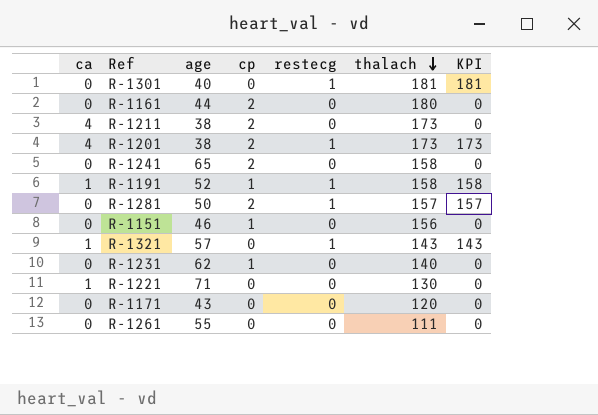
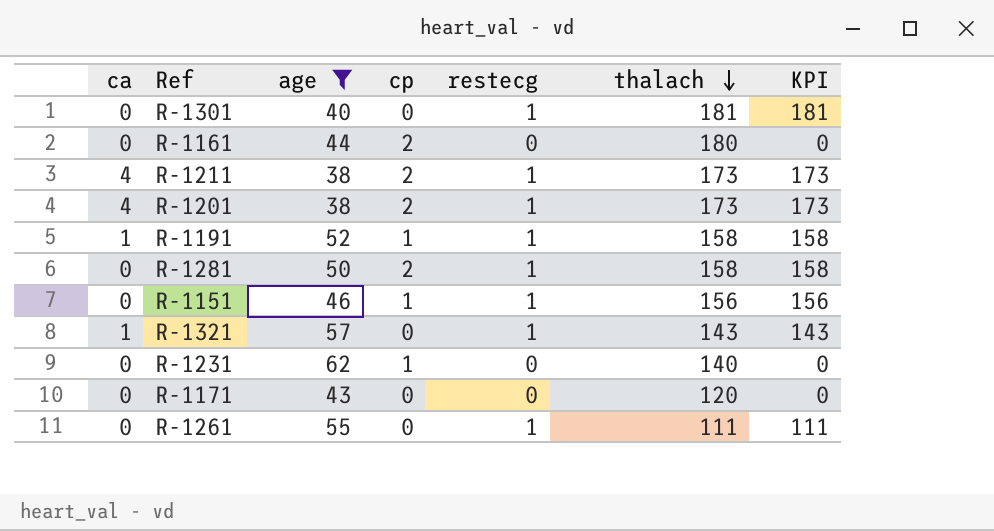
filter: none -> age <= 62
R-1211 | restecg: 0 -> 1
R-1211 | KPI: 0 -> 173
R-1281 | thalach: 157 -> 158
R-1281 | KPI: 157 -> 158
R-1151 | restecg: 0 -> 1
R-1151 | KPI: 0 -> 156
R-1261 | restecg: 0 -> 1
R-1261 | KPI: 0 -> 111

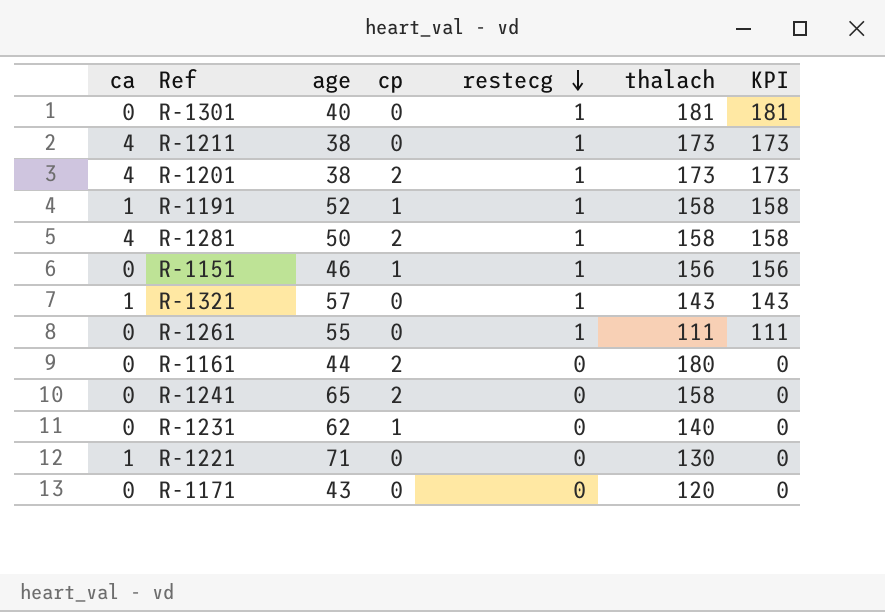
filter: age <= 62 -> none
row order: thalach descending -> restecg descending
R-1211 | cp: 2 -> 0
R-1281 | ca: 0 -> 4

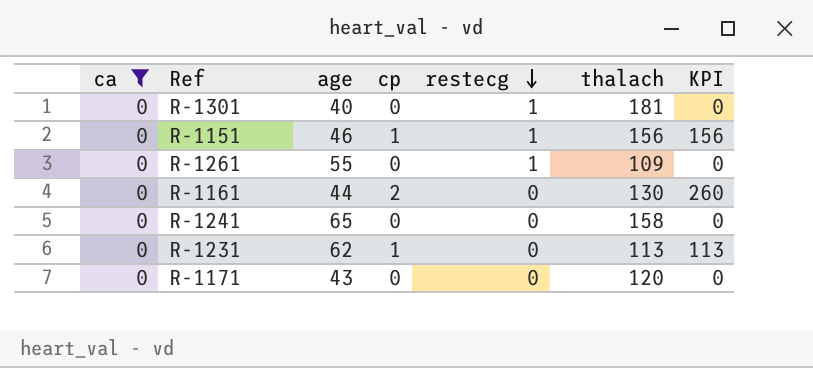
filter: none -> ca = 0
column KPI | formula: [restecg] * [thalach] -> [cp] * [thalach]
R-1261 | thalach: 111 -> 109
R-1161 | thalach: 180 -> 130
R-1241 | cp: 2 -> 0
R-1231 | thalach: 140 -> 113

